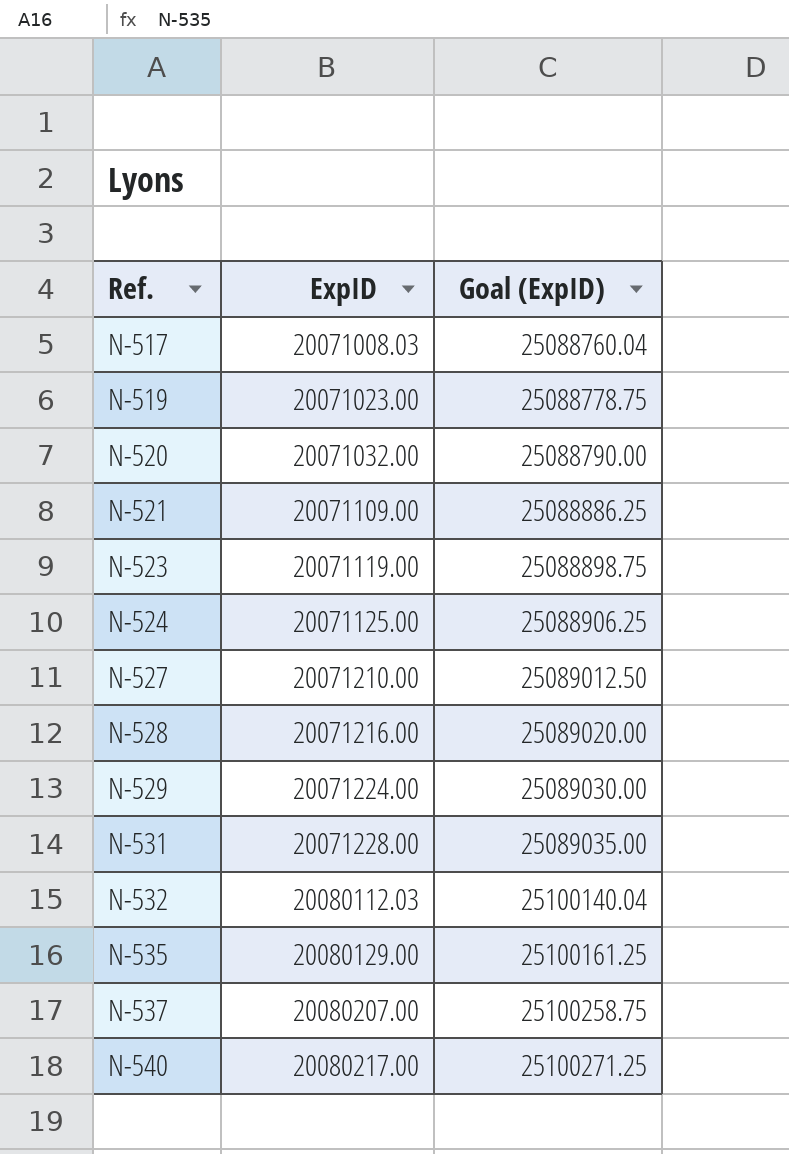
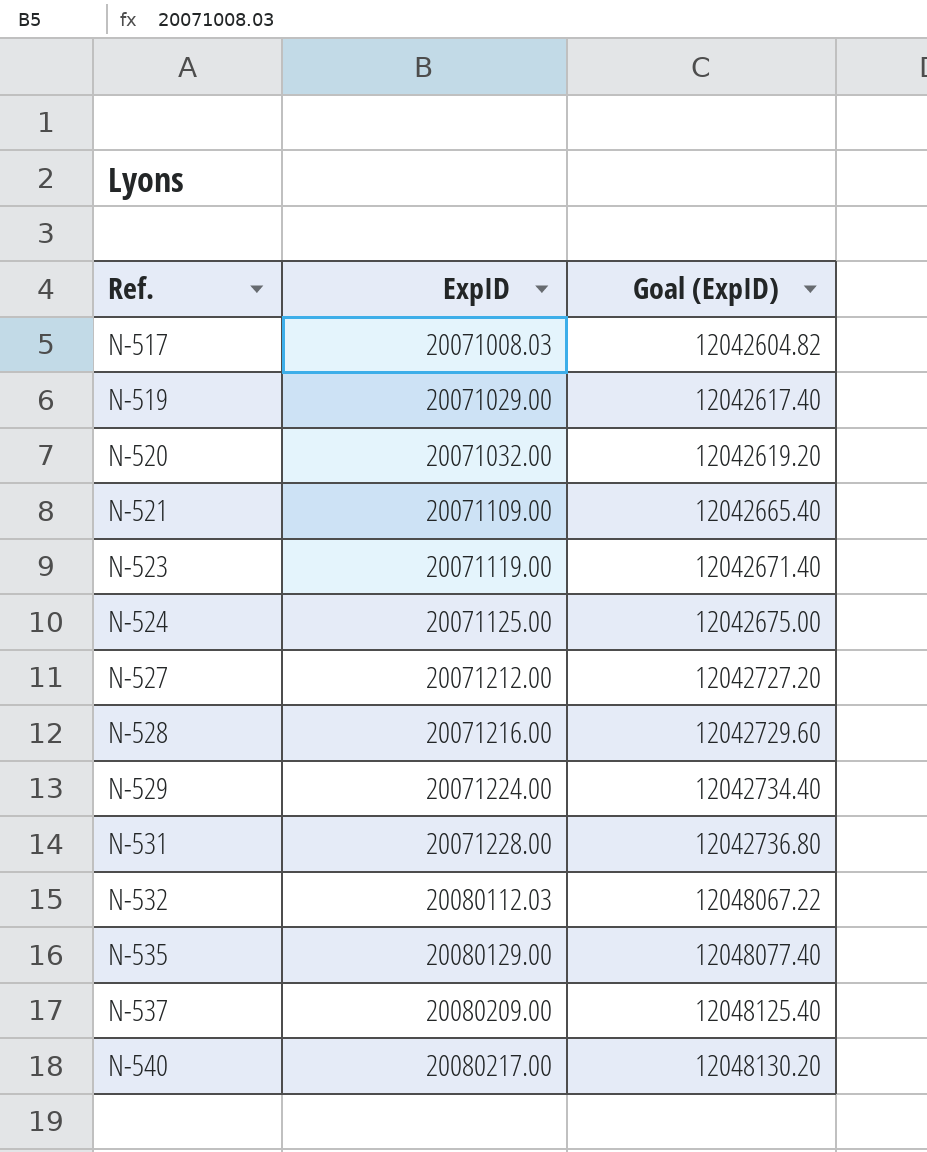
column Goal (ExpID) | formula: [ExpID] * 1.25 -> [ExpID] * 0.6
N-519 | ExpID: 20071023.00 -> 20071029.00
N-527 | ExpID: 20071210.00 -> 20071212.00
N-537 | ExpID: 20080207.00 -> 20080209.00

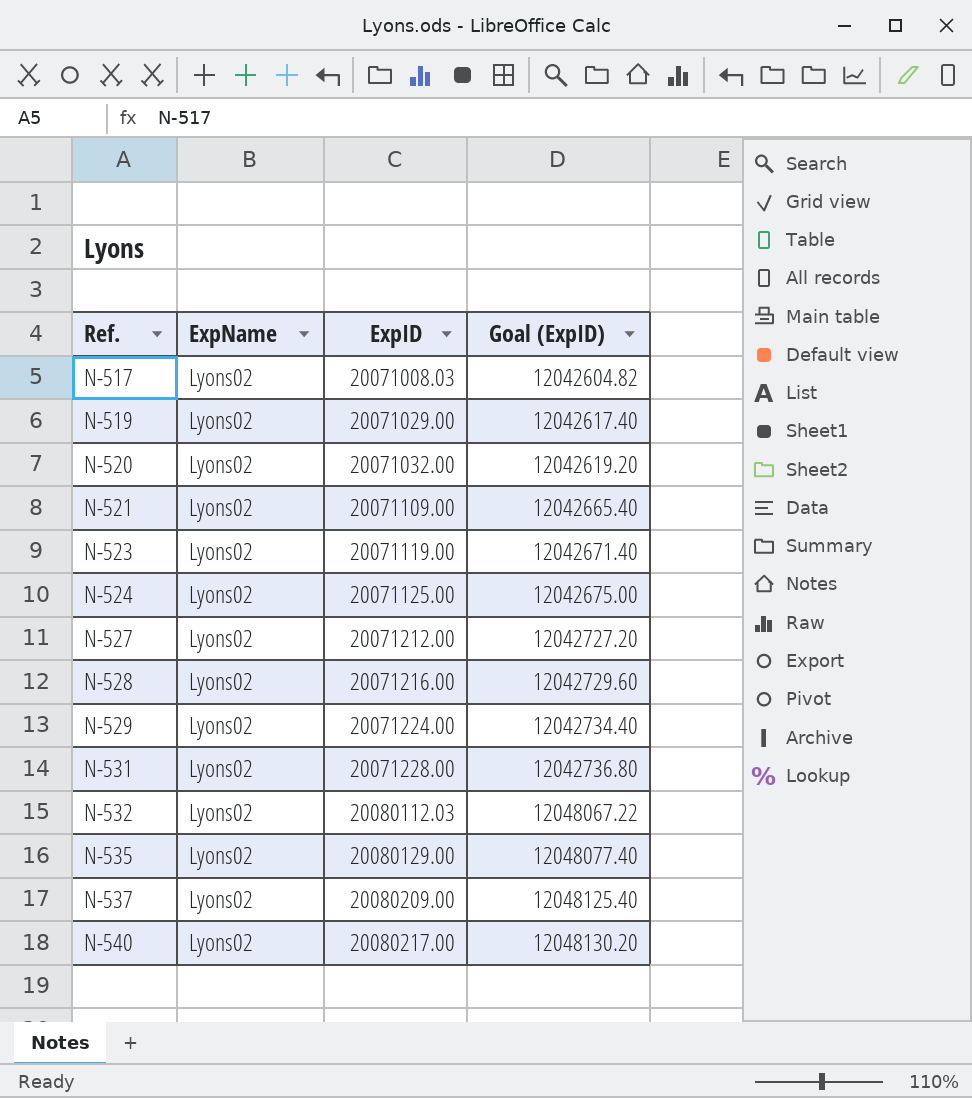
column ExpName | position: none -> 2

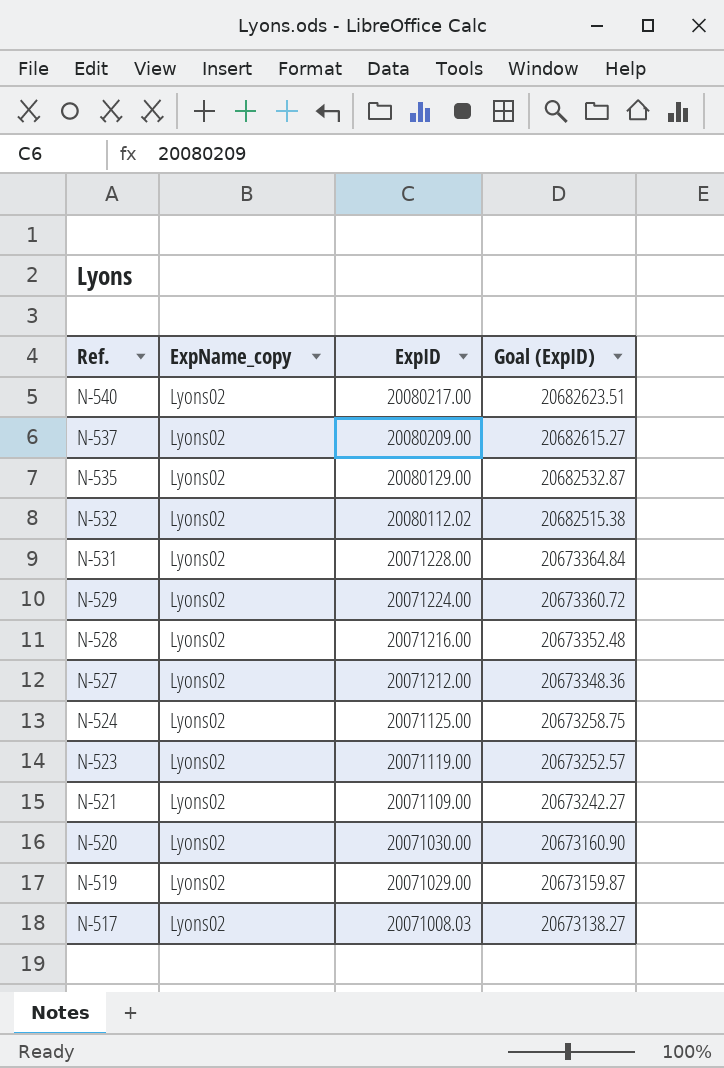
row order: Ref. ascending -> Ref. descending
column name: ExpName -> ExpName_copy
column Goal (ExpID) | formula: [ExpID] * 0.6 -> [ExpID] * 1.03
N-532 | ExpID: 20080112.03 -> 20080112.02
N-520 | ExpID: 20071032.00 -> 20071030.00

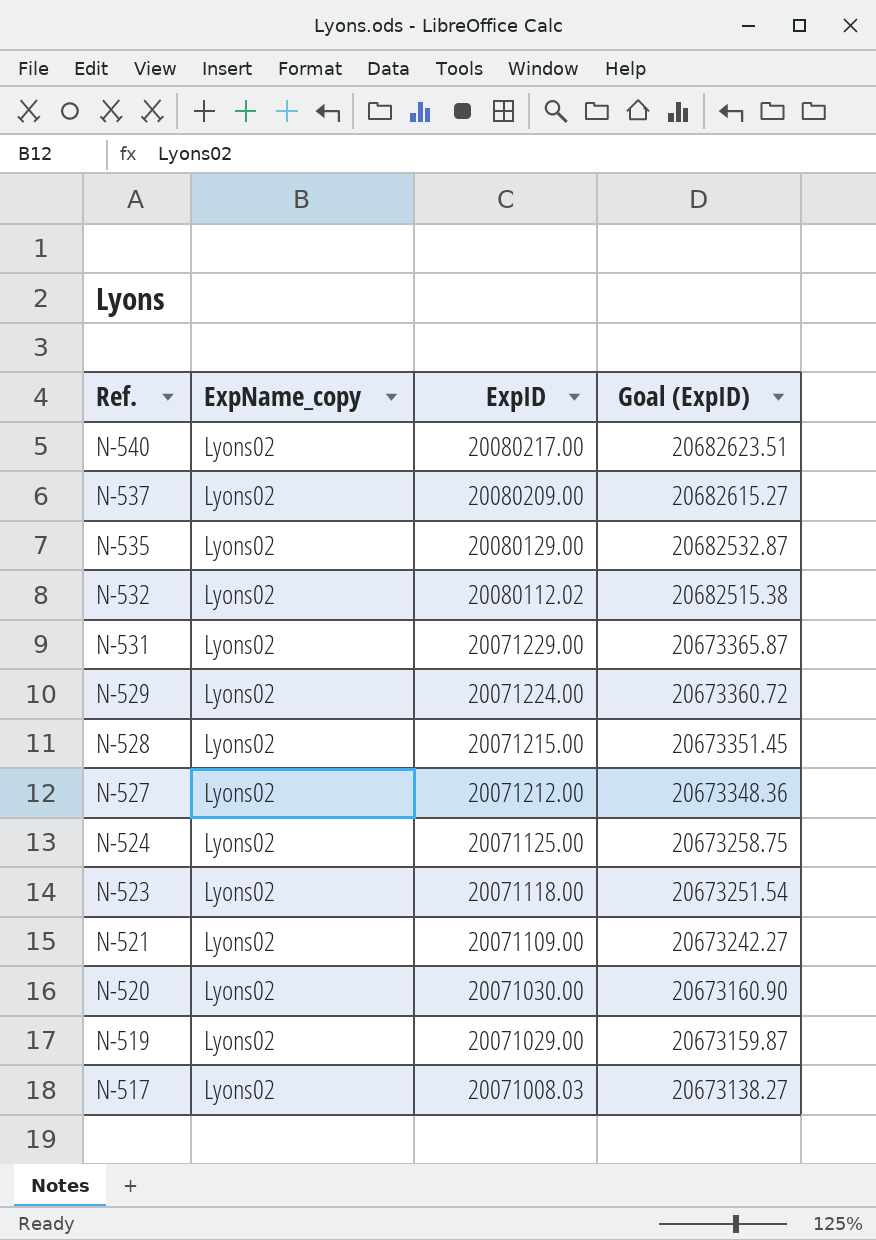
N-531 | ExpID: 20071228.00 -> 20071229.00
N-531 | Goal (ExpID): 20673364.84 -> 20673365.87
N-528 | ExpID: 20071216.00 -> 20071215.00
N-528 | Goal (ExpID): 20673352.48 -> 20673351.45
N-523 | ExpID: 20071119.00 -> 20071118.00
N-523 | Goal (ExpID): 20673252.57 -> 20673251.54

